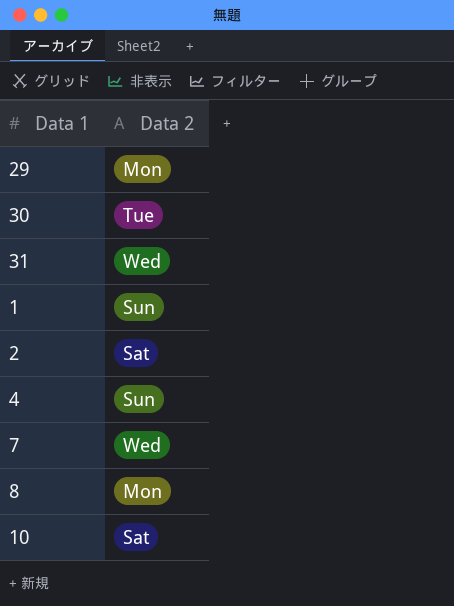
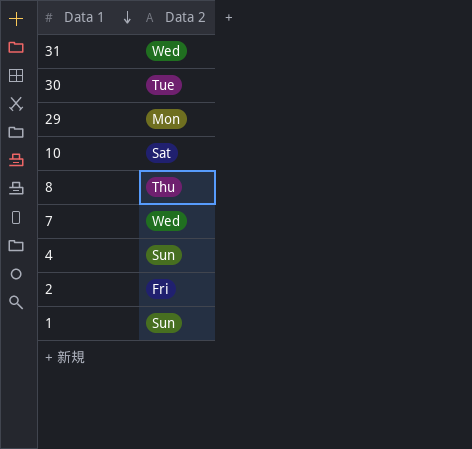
row order: none -> Data 1 descending
8 | Data 2: Mon -> Thu
2 | Data 2: Sat -> Fri

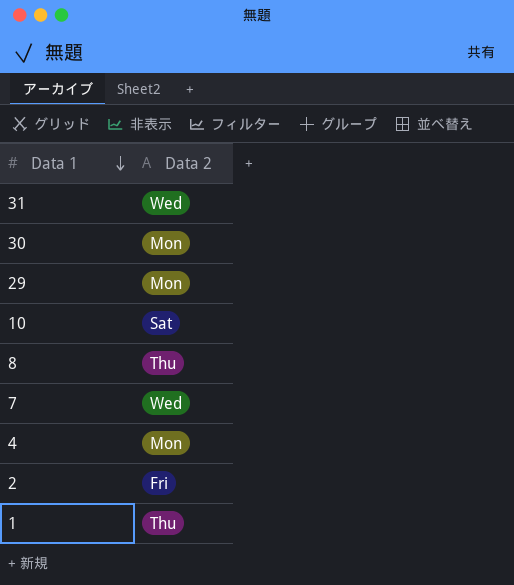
30 | Data 2: Tue -> Mon
4 | Data 2: Sun -> Mon
1 | Data 2: Sun -> Thu

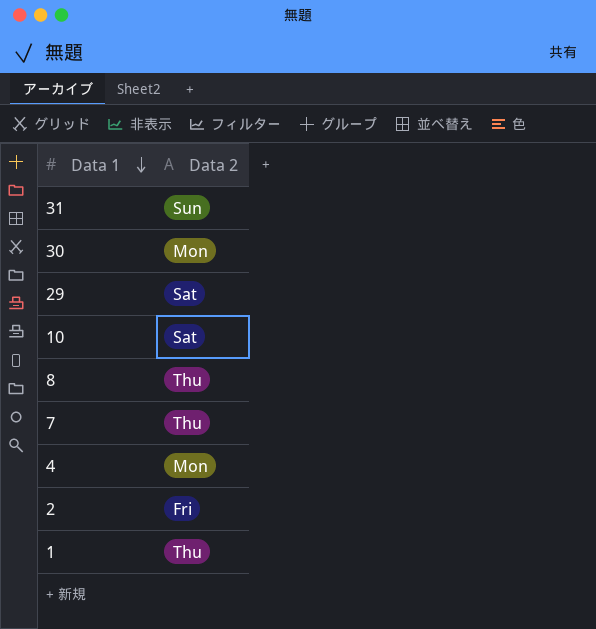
31 | Data 2: Wed -> Sun
29 | Data 2: Mon -> Sat
7 | Data 2: Wed -> Thu

